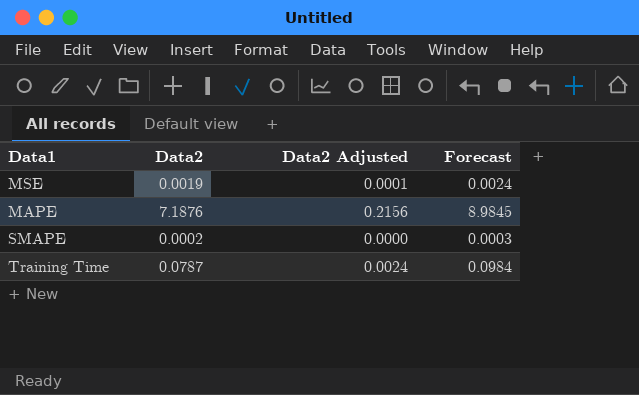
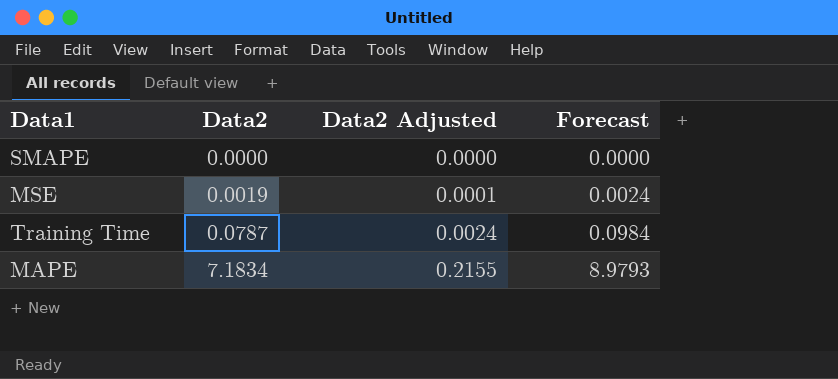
row order: none -> Data2 ascending
SMAPE | Data2: 0.0002 -> 0.0000
SMAPE | Forecast: 0.0003 -> 0.0000
MAPE | Data2: 7.1876 -> 7.1834
MAPE | Data2 Adjusted: 0.2156 -> 0.2155
MAPE | Forecast: 8.9845 -> 8.9793

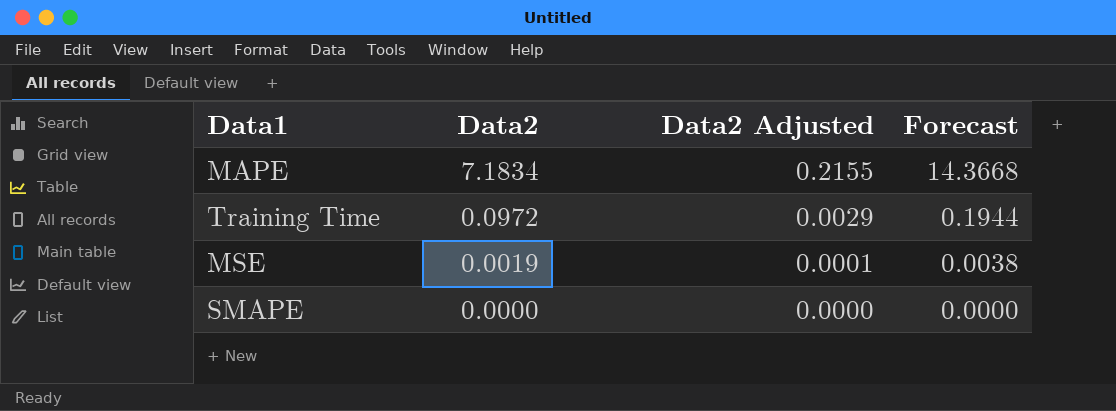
row order: Data2 ascending -> Data2 descending
column Forecast | formula: [Data2] * 1.25 -> [Data2] * 2
Training Time | Data2: 0.0787 -> 0.0972
Training Time | Data2 Adjusted: 0.0024 -> 0.0029

